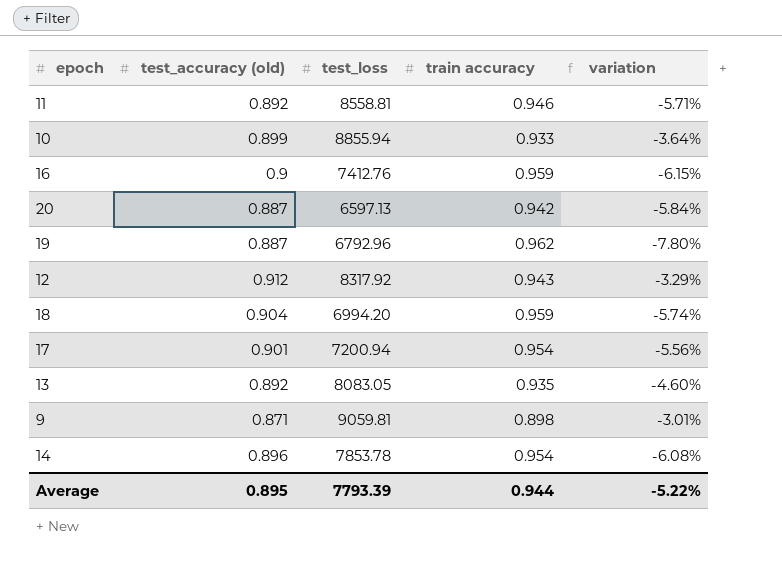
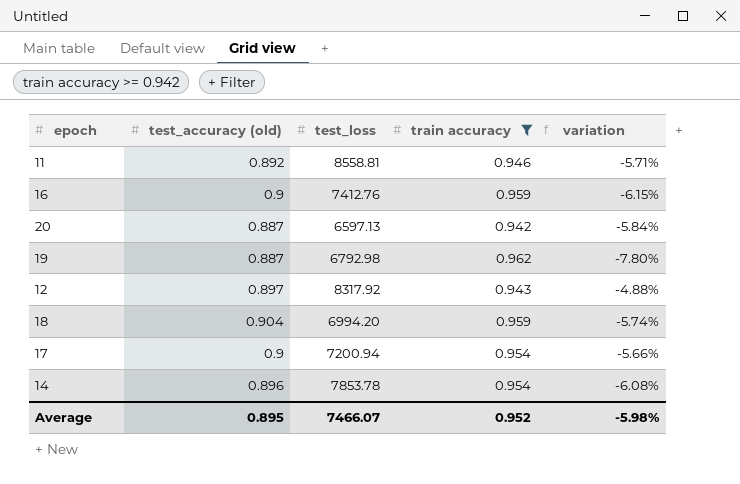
filter: none -> train accuracy >= 0.942
19 | test_loss: 6792.96 -> 6792.98
12 | test_accuracy (old): 0.912 -> 0.897
12 | variation: -3.29% -> -4.88%
17 | test_accuracy (old): 0.901 -> 0.9
17 | variation: -5.56% -> -5.66%
Average | test_loss: 7793.39 -> 7466.07
Average | train accuracy: 0.944 -> 0.952
Average | variation: -5.22% -> -5.98%

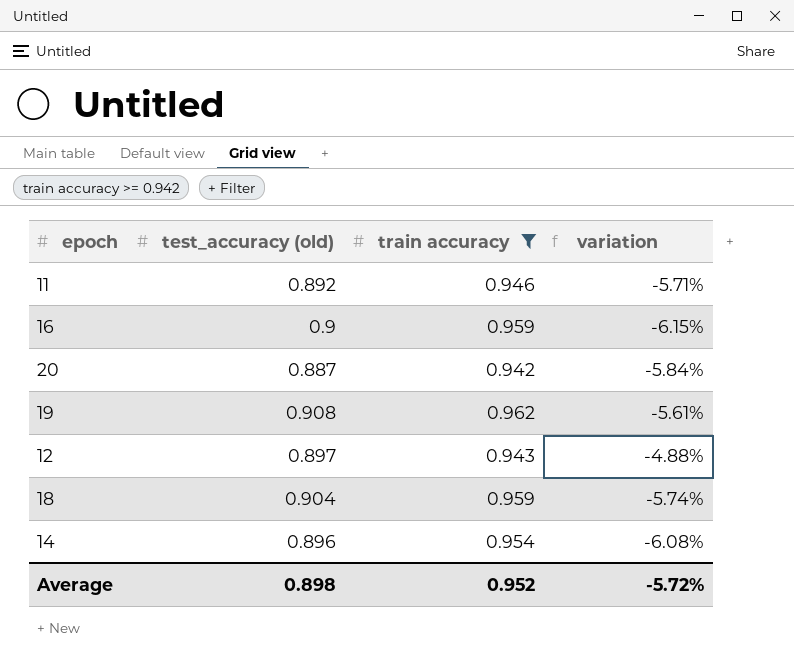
column test_loss | position: 3 -> none
row 17: 0.9 | 7200.94 | 0.954 | -5.66% -> none
19 | test_accuracy (old): 0.887 -> 0.908
19 | variation: -7.80% -> -5.61%
Average | test_accuracy (old): 0.895 -> 0.898
Average | variation: -5.98% -> -5.72%

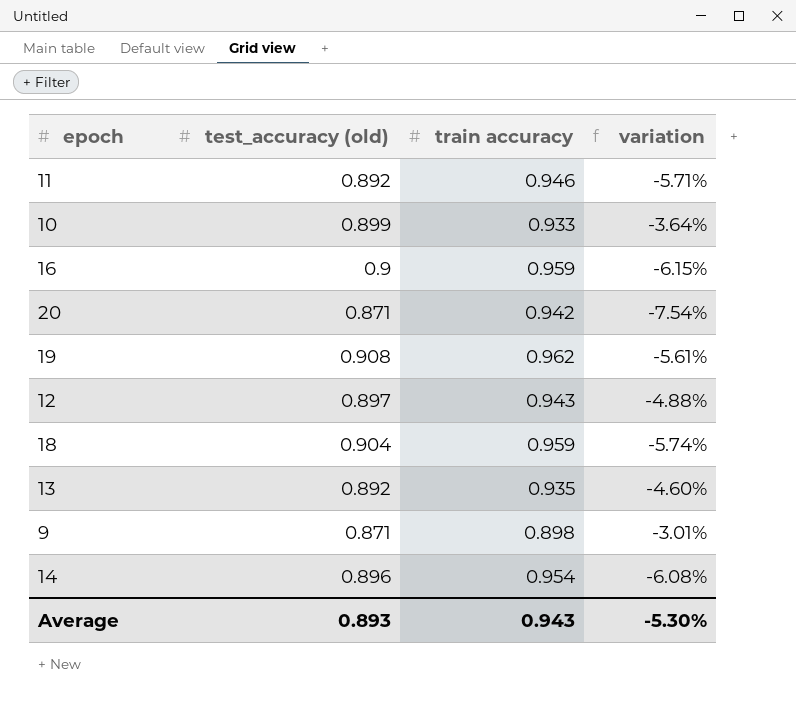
filter: train accuracy >= 0.942 -> none
20 | test_accuracy (old): 0.887 -> 0.871
20 | variation: -5.84% -> -7.54%
Average | test_accuracy (old): 0.898 -> 0.893
Average | train accuracy: 0.952 -> 0.943
Average | variation: -5.72% -> -5.30%

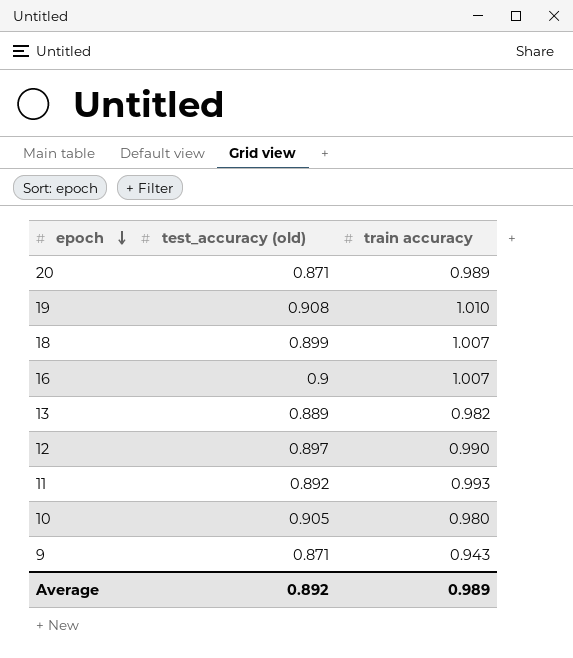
row order: none -> epoch descending
column variation | formula: ([test_accuracy (old)] - [train accuracy]) / [train accuracy] -> none
row 14: 0.896 | 0.954 | -6.08% -> none
20 | train accuracy: 0.942 -> 0.989
19 | train accuracy: 0.962 -> 1.010
18 | test_accuracy (old): 0.904 -> 0.899
18 | train accuracy: 0.959 -> 1.007
16 | train accuracy: 0.959 -> 1.007
13 | test_accuracy (old): 0.892 -> 0.889
13 | train accuracy: 0.935 -> 0.982
12 | train accuracy: 0.943 -> 0.990
11 | train accuracy: 0.946 -> 0.993
10 | test_accuracy (old): 0.899 -> 0.905
10 | train accuracy: 0.933 -> 0.980
9 | train accuracy: 0.898 -> 0.943
Average | test_accuracy (old): 0.893 -> 0.892
Average | train accuracy: 0.943 -> 0.989

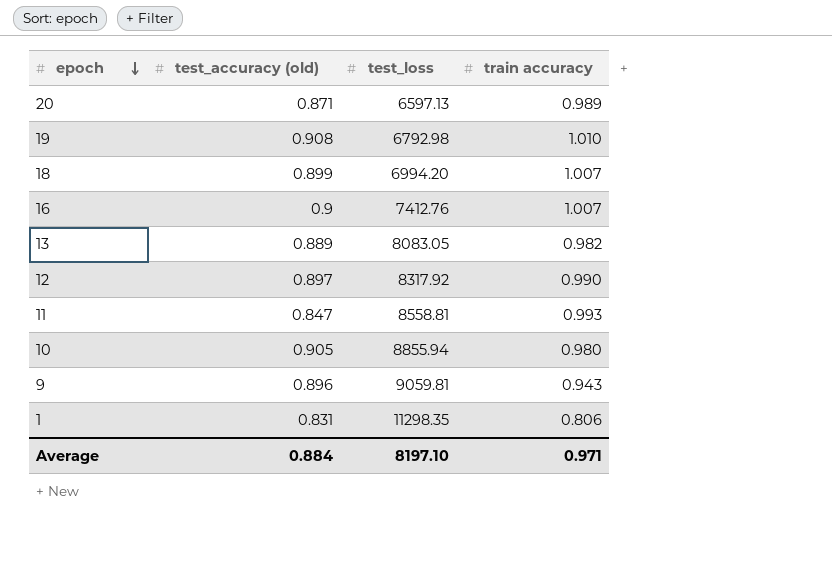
column test_loss | position: none -> 3
11 | test_accuracy (old): 0.892 -> 0.847
9 | test_accuracy (old): 0.871 -> 0.896
row 1: none -> 0.831 | 11298.35 | 0.806
Average | test_accuracy (old): 0.892 -> 0.884
Average | train accuracy: 0.989 -> 0.971

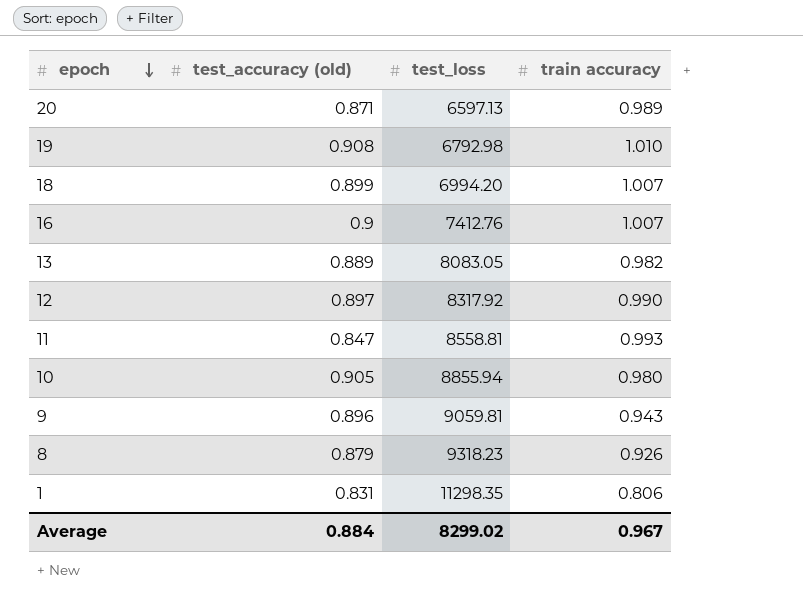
row 8: none -> 0.879 | 9318.23 | 0.926
Average | test_loss: 8197.10 -> 8299.02
Average | train accuracy: 0.971 -> 0.967

